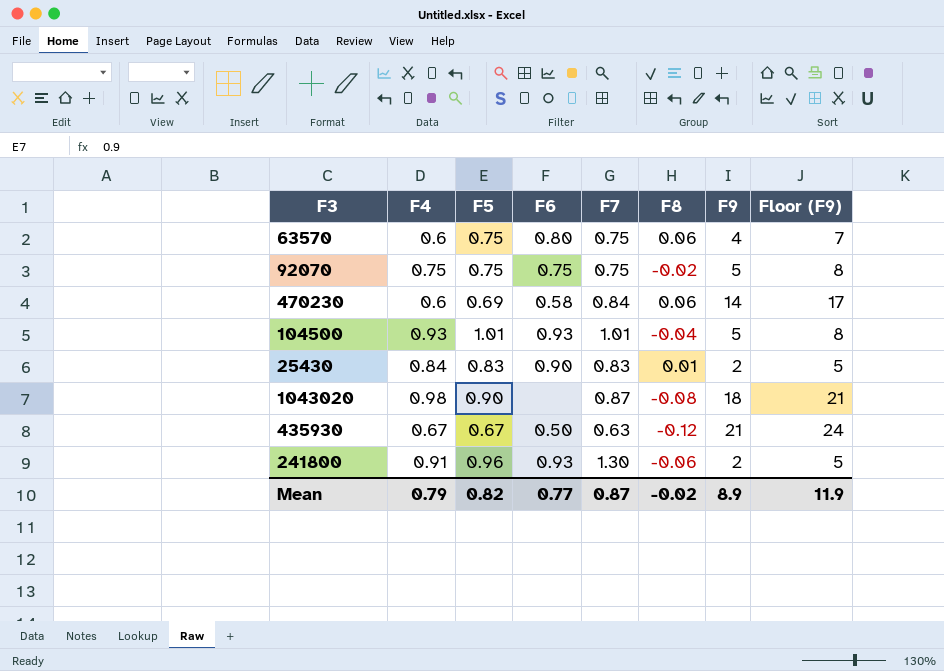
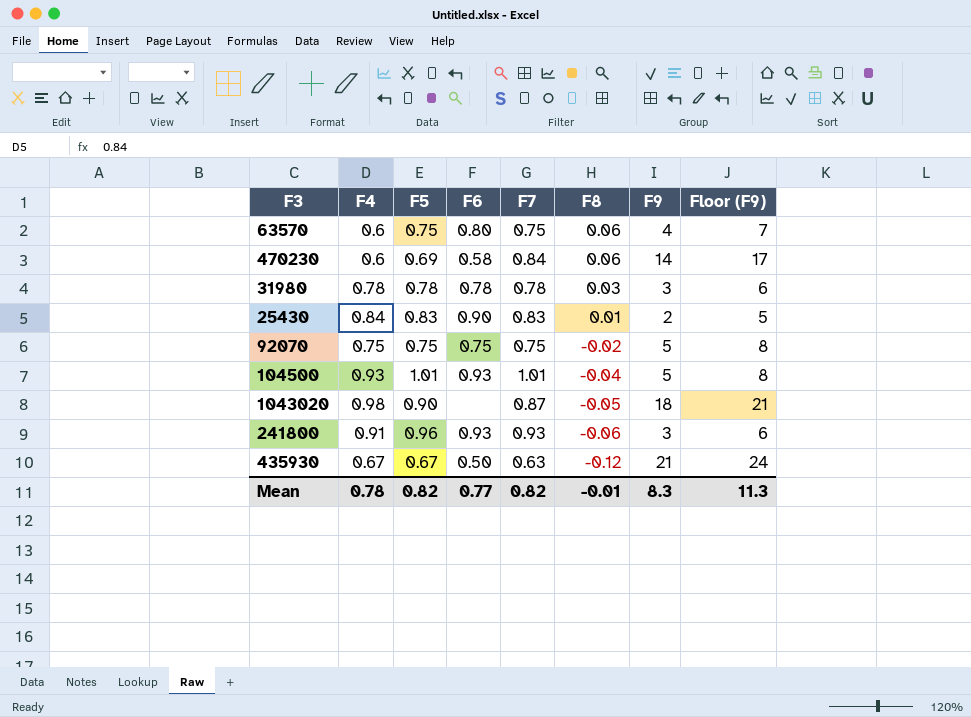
row order: none -> F8 descending
row 31980: none -> 0.78 | 0.78 | 0.78 | 0.78 | 0.03 | 3 | 6
1043020 | F8: -0.08 -> -0.05
241800 | F7: 1.30 -> 0.93
241800 | F9: 2 -> 3
241800 | Floor (F9): 5 -> 6
Mean | F4: 0.79 -> 0.78
Mean | F7: 0.87 -> 0.82
Mean | F8: -0.02 -> -0.01
Mean | F9: 8.9 -> 8.3
Mean | Floor (F9): 11.9 -> 11.3

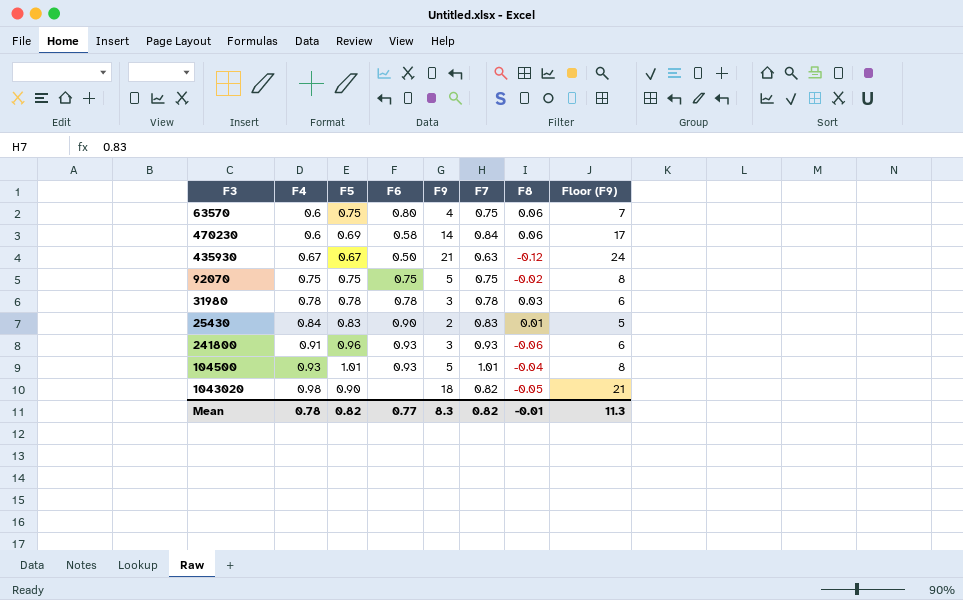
row order: F8 descending -> F4 ascending
column F9 | position: 7 -> 5
1043020 | F7: 0.87 -> 0.82

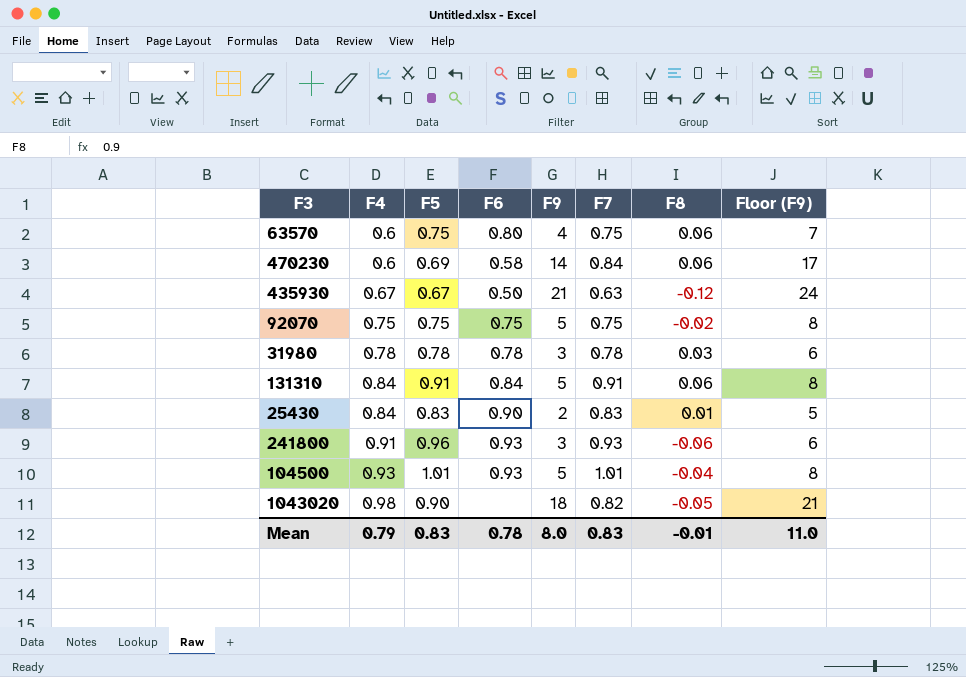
row 131310: none -> 0.84 | 0.91 | 0.84 | 5 | 0.91 | 0.06 | 8
Mean | F4: 0.78 -> 0.79
Mean | F5: 0.82 -> 0.83
Mean | F6: 0.77 -> 0.78
Mean | F9: 8.3 -> 8.0
Mean | F7: 0.82 -> 0.83
Mean | Floor (F9): 11.3 -> 11.0

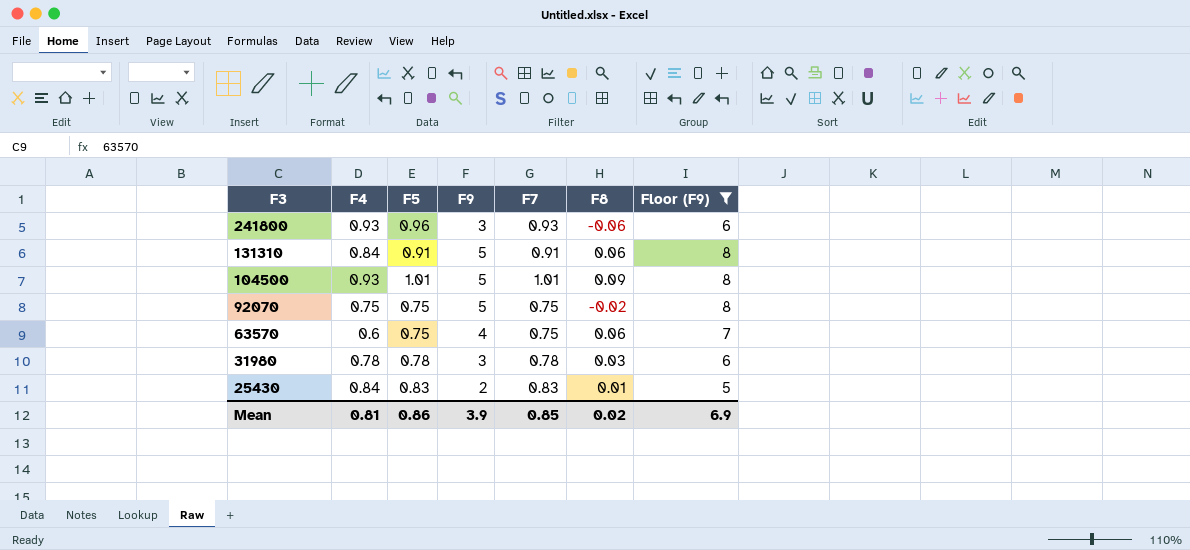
filter: none -> Floor (F9) <= 8
row order: F4 ascending -> F3 descending
column F6 | position: 4 -> none
241800 | F4: 0.91 -> 0.93
104500 | F8: -0.04 -> 0.09
Mean | F4: 0.79 -> 0.81
Mean | F5: 0.83 -> 0.86
Mean | F9: 8.0 -> 3.9
Mean | F7: 0.83 -> 0.85
Mean | F8: -0.01 -> 0.02
Mean | Floor (F9): 11.0 -> 6.9

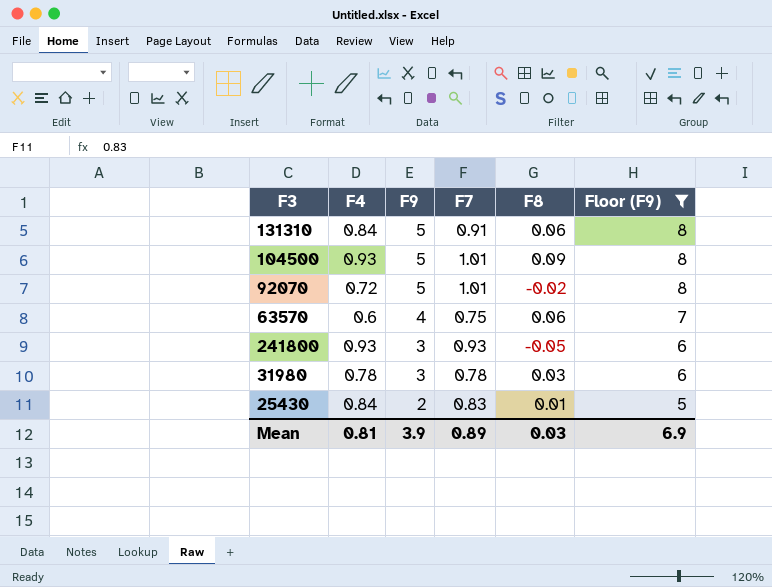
row order: F3 descending -> F9 descending
column F5 | position: 3 -> none
92070 | F4: 0.75 -> 0.72
92070 | F7: 0.75 -> 1.01
241800 | F8: -0.06 -> -0.05
Mean | F7: 0.85 -> 0.89
Mean | F8: 0.02 -> 0.03

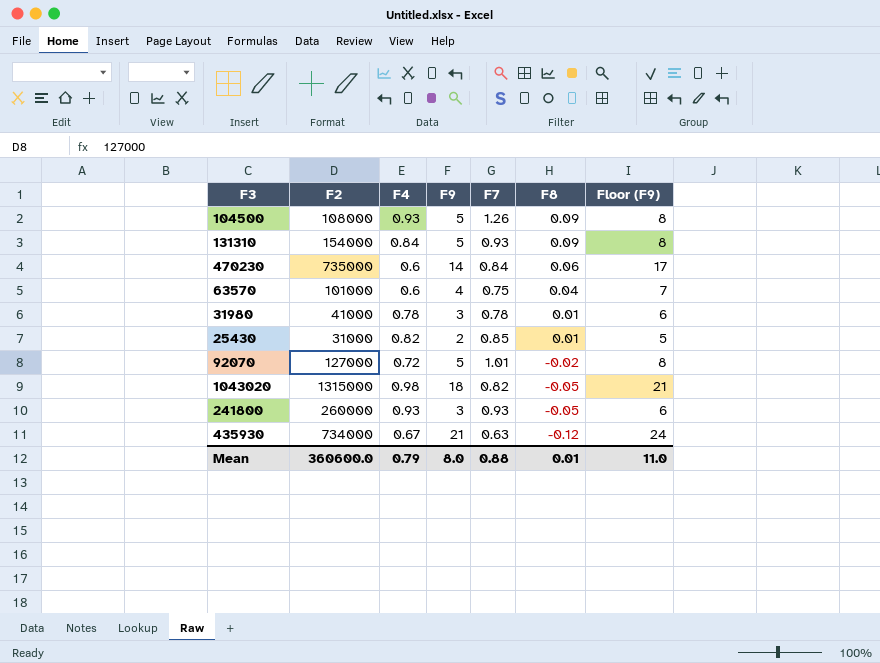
filter: Floor (F9) <= 8 -> none
row order: F9 descending -> F8 descending
column F2 | position: none -> 2
104500 | F7: 1.01 -> 1.26
131310 | F7: 0.91 -> 0.93
131310 | F8: 0.06 -> 0.09
63570 | F8: 0.06 -> 0.04
31980 | F8: 0.03 -> 0.01
25430 | F4: 0.84 -> 0.82
25430 | F7: 0.83 -> 0.85
Mean | F4: 0.81 -> 0.79
Mean | F9: 3.9 -> 8.0
Mean | F7: 0.89 -> 0.88
Mean | F8: 0.03 -> 0.01
Mean | Floor (F9): 6.9 -> 11.0

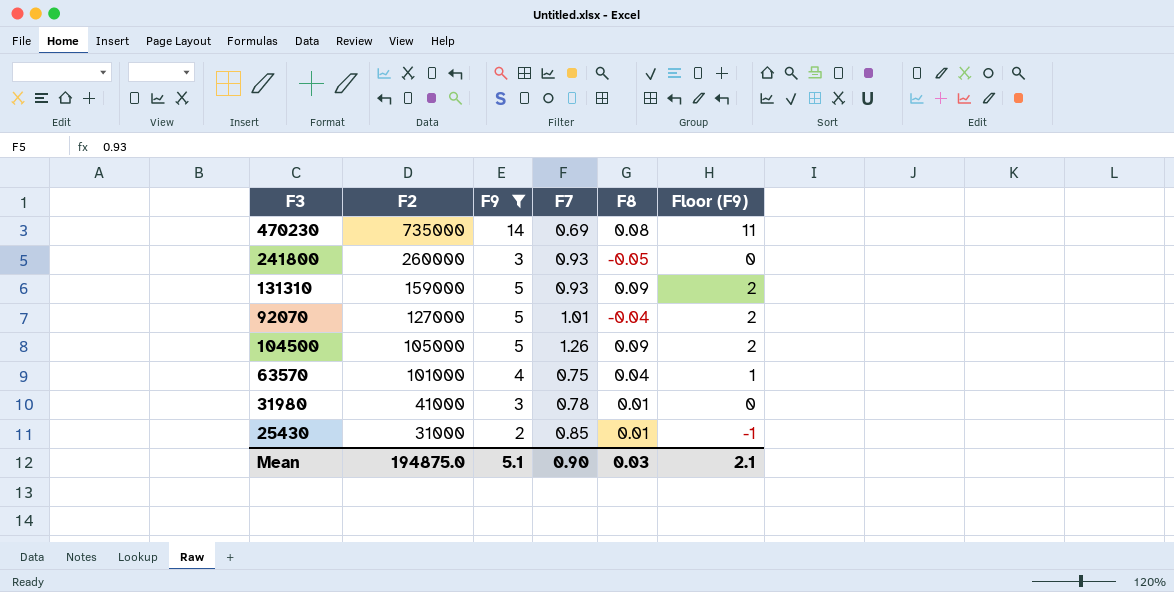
filter: none -> F9 <= 14
row order: F8 descending -> F2 descending
column F4 | position: 3 -> none
column Floor (F9) | formula: [F9] + 3 -> [F9] - 3
470230 | F7: 0.84 -> 0.69
470230 | F8: 0.06 -> 0.08
131310 | F2: 154000 -> 159000
92070 | F8: -0.02 -> -0.04
104500 | F2: 108000 -> 105000
Mean | F2: 360600.0 -> 194875.0
Mean | F9: 8.0 -> 5.1
Mean | F7: 0.88 -> 0.90
Mean | F8: 0.01 -> 0.03
Mean | Floor (F9): 11.0 -> 2.1

